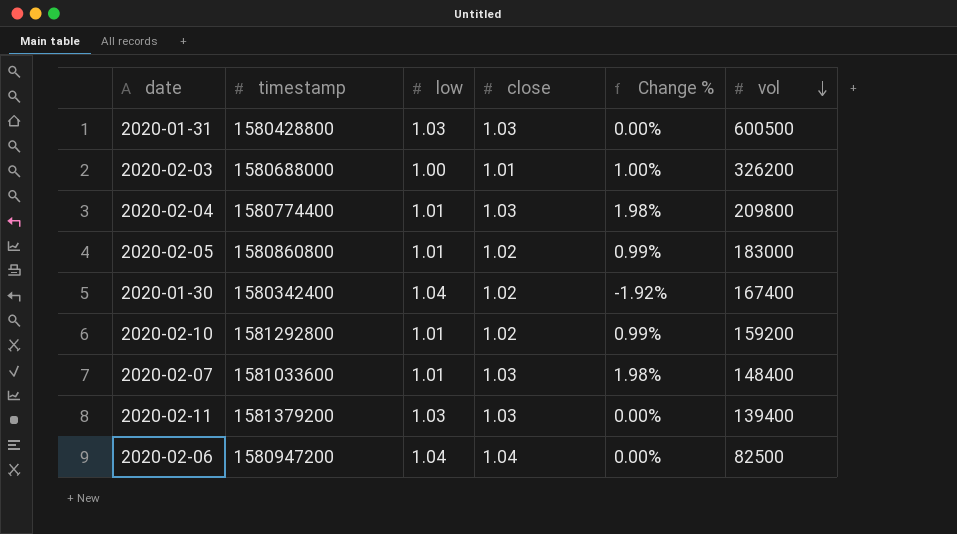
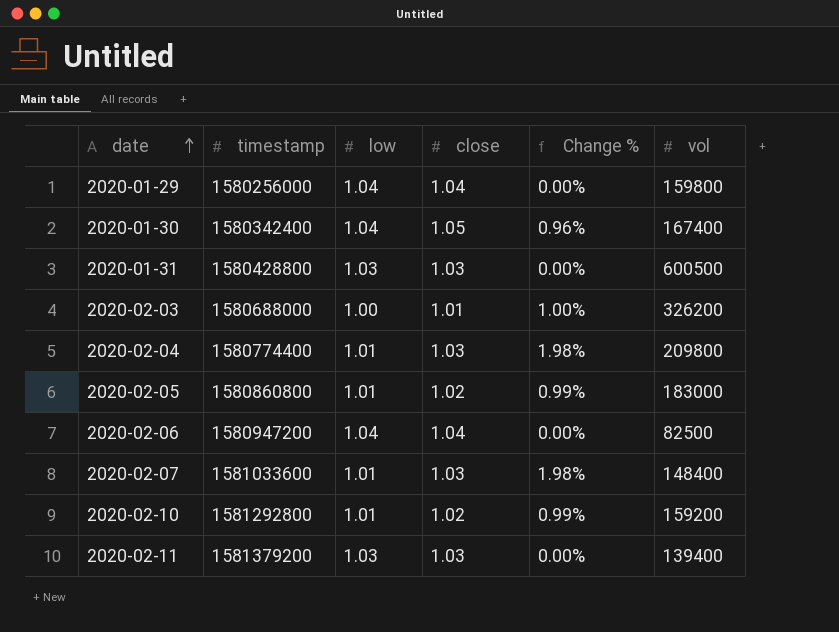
row order: vol descending -> date ascending
row 2020-01-29: none -> 1580256000 | 1.04 | 1.04 | 0.00% | 159800
2020-01-30 | close: 1.02 -> 1.05
2020-01-30 | Change %: -1.92% -> 0.96%

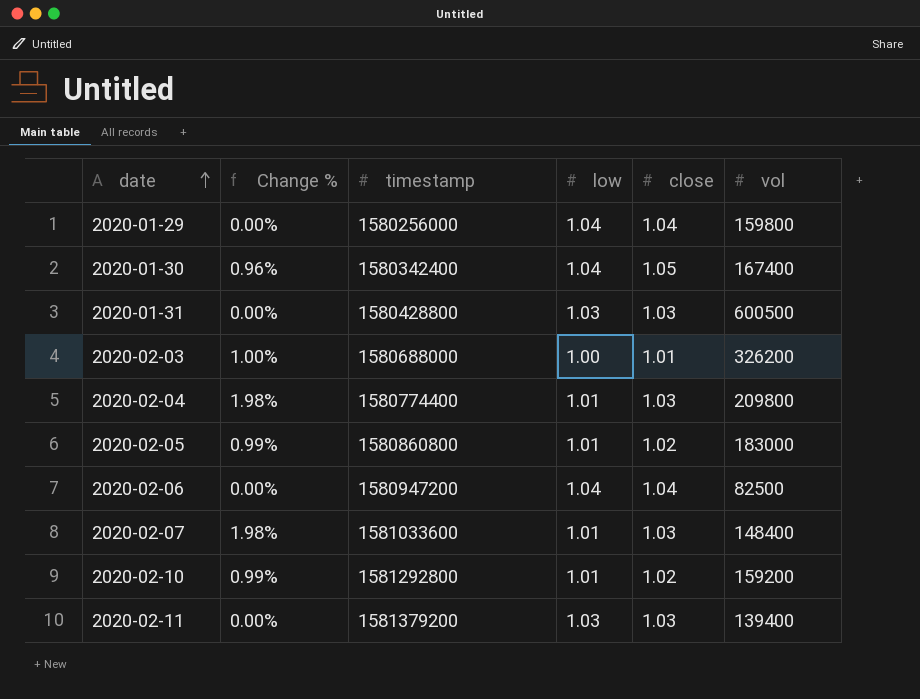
column Change % | position: 5 -> 2

